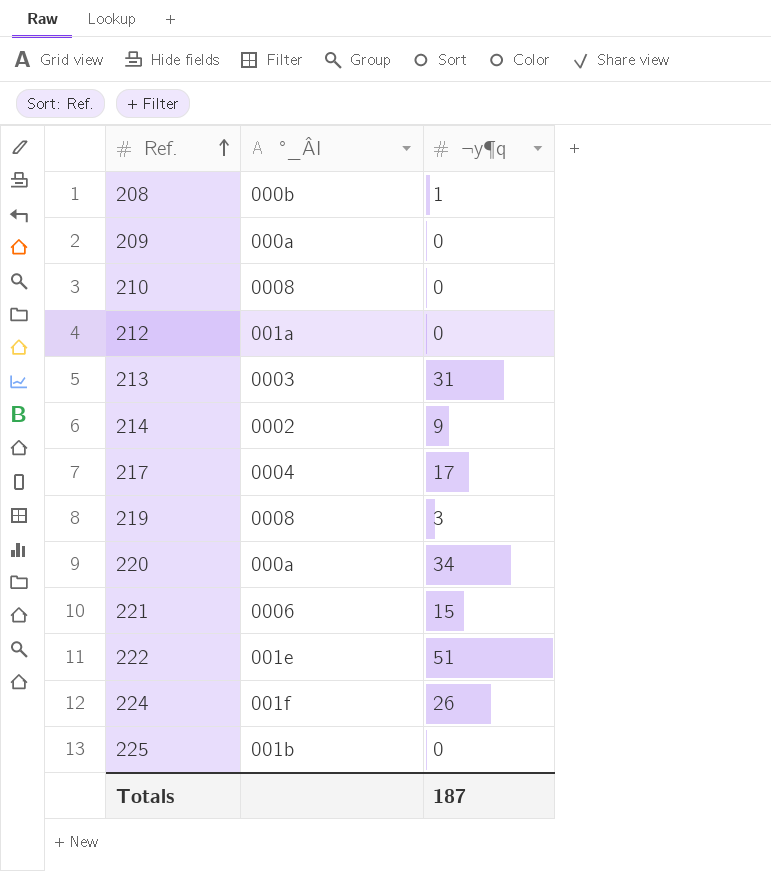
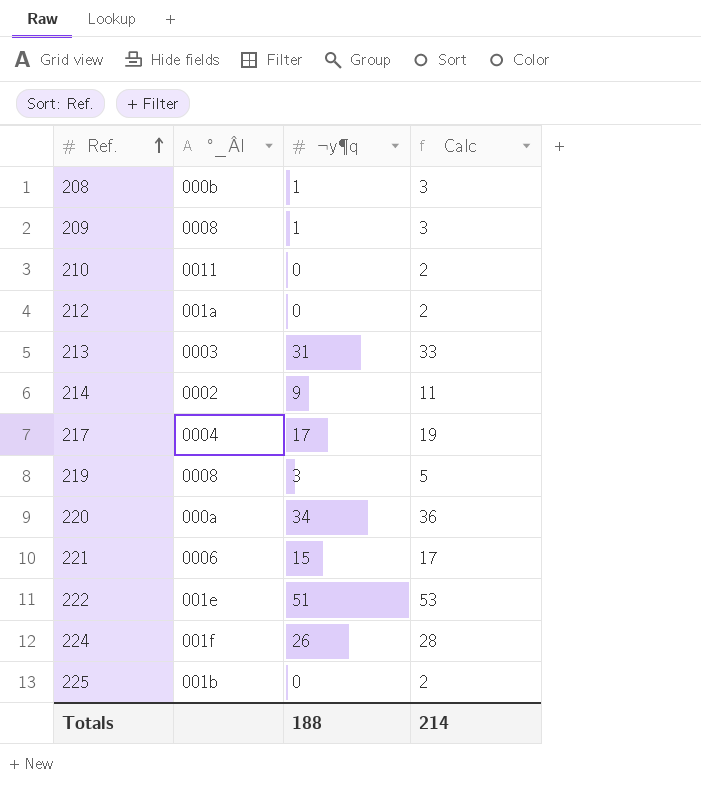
column Calc | formula: none -> [¬y¶q] + 2
209 | °_ÂI: 000a -> 0008
209 | ¬y¶q: 0 -> 1
210 | °_ÂI: 0008 -> 0011
Totals | ¬y¶q: 187 -> 188

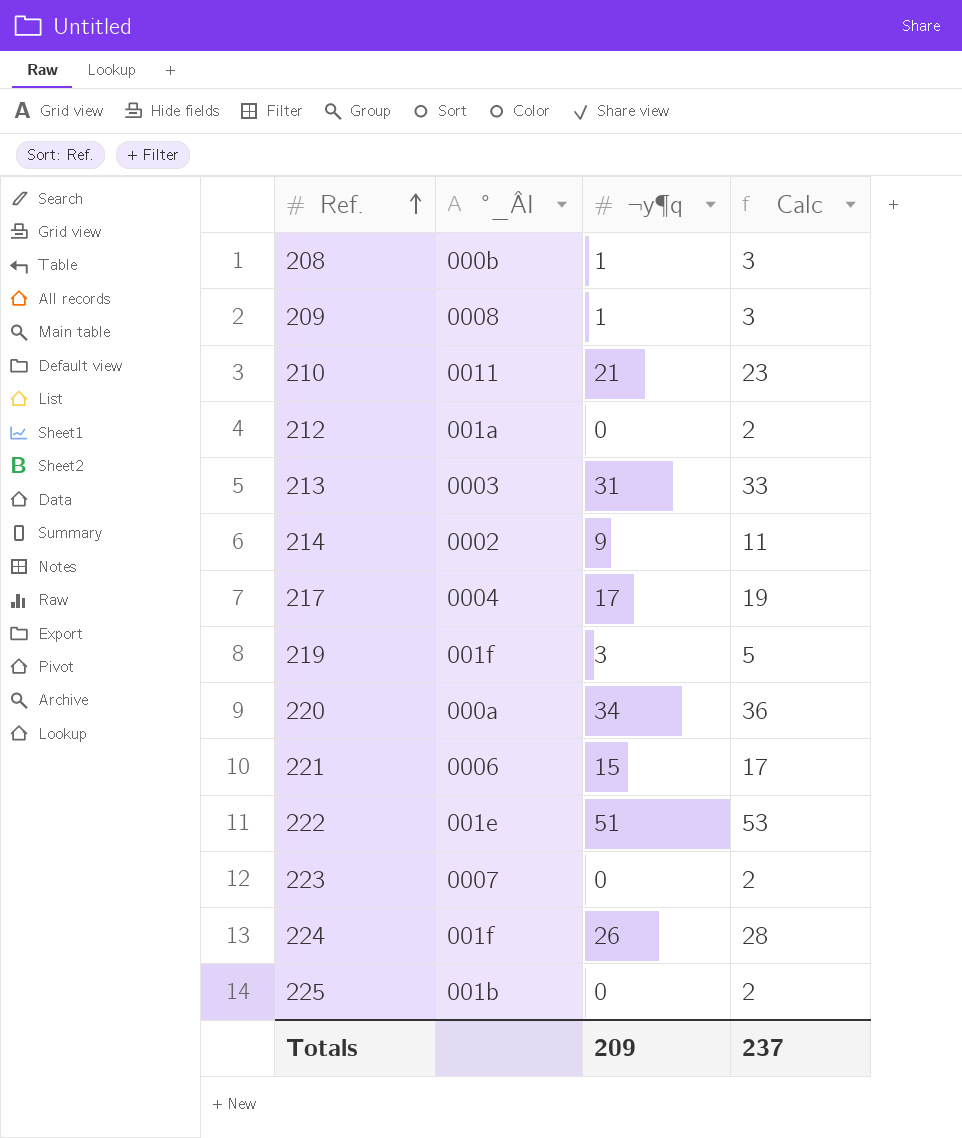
210 | ¬y¶q: 0 -> 21
210 | Calc: 2 -> 23
219 | °_ÂI: 0008 -> 001f
row 223: none -> 0007 | 0 | 2
Totals | ¬y¶q: 188 -> 209
Totals | Calc: 214 -> 237

